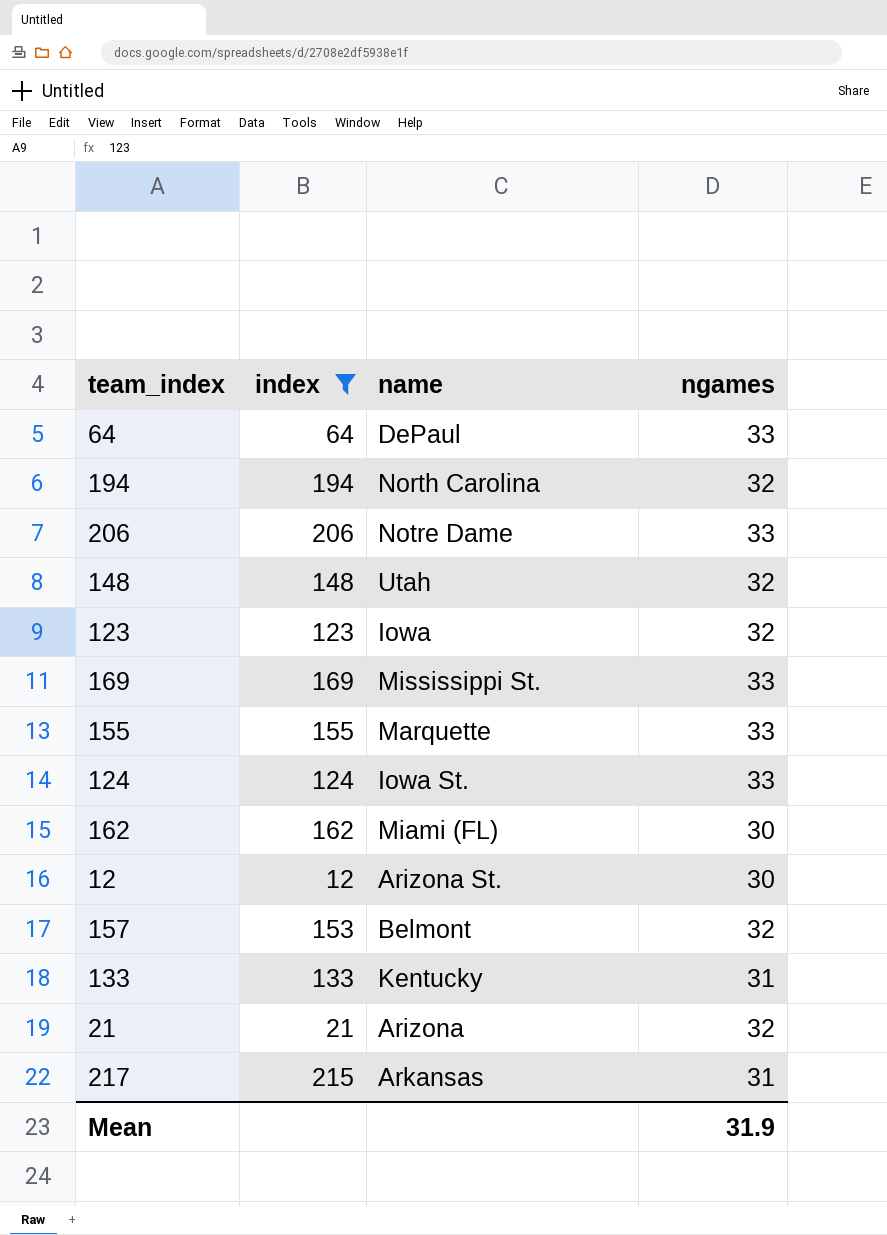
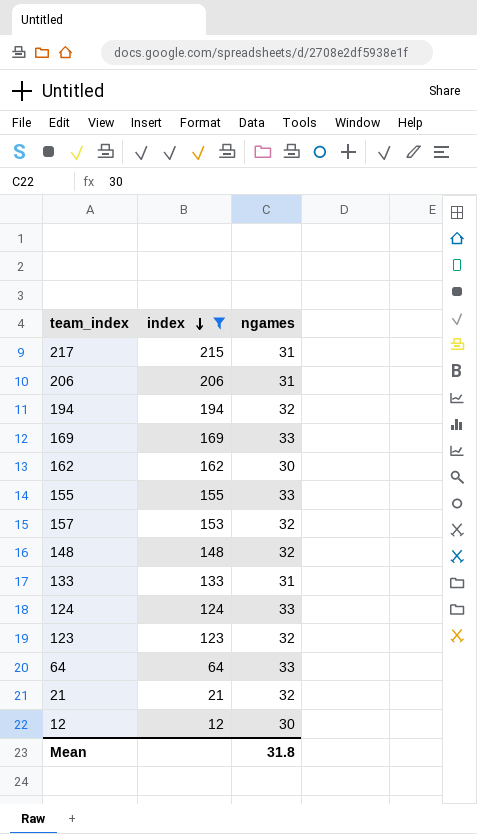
row order: none -> index descending
column name | position: 3 -> none
206 | ngames: 33 -> 31
Mean | ngames: 31.9 -> 31.8

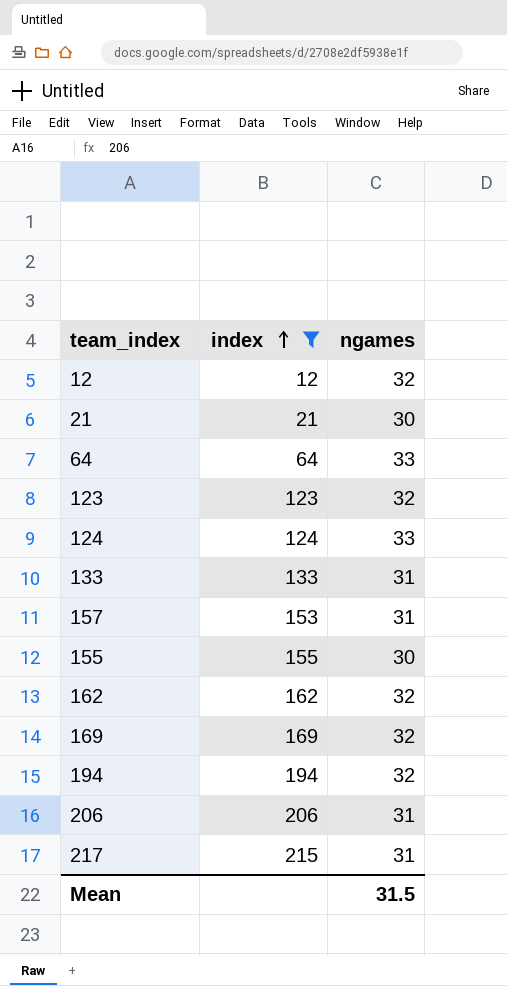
row order: index descending -> index ascending
row 148: 148 | 32 -> none
12 | ngames: 30 -> 32
21 | ngames: 32 -> 30
157 | ngames: 32 -> 31
155 | ngames: 33 -> 30
162 | ngames: 30 -> 32
169 | ngames: 33 -> 32
Mean | ngames: 31.8 -> 31.5

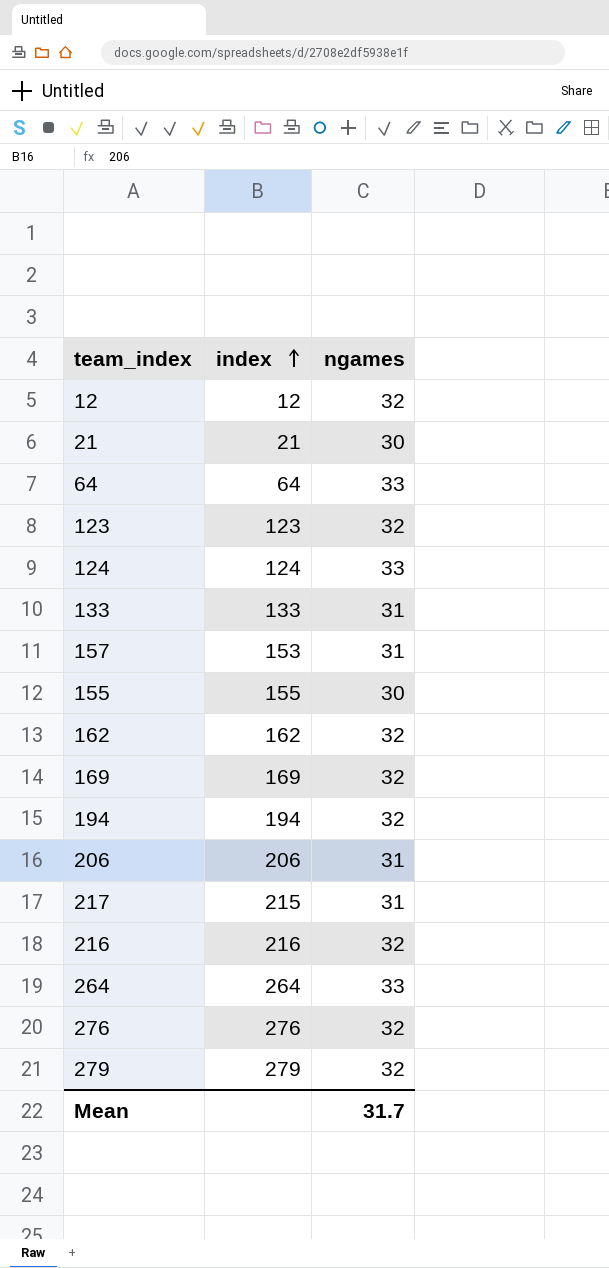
filter: index <= 215 -> none
Mean | ngames: 31.5 -> 31.7

